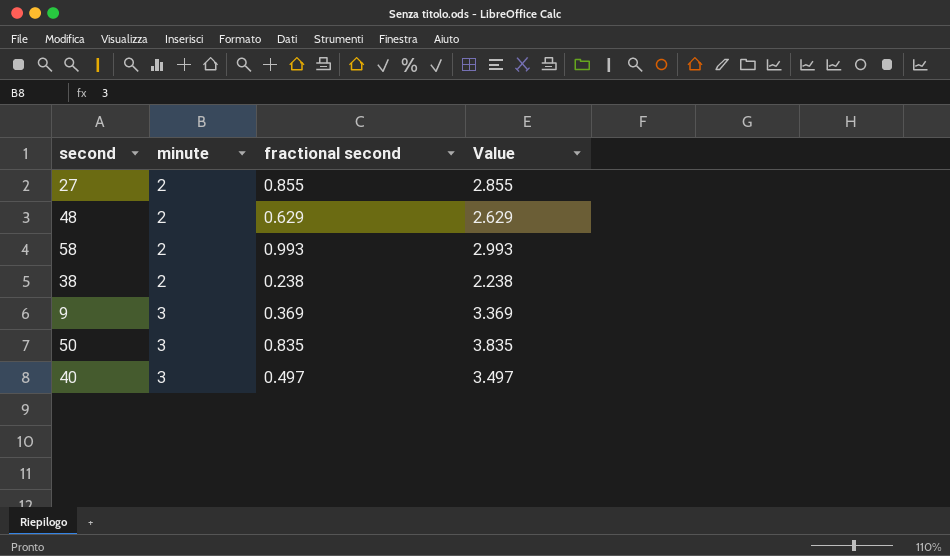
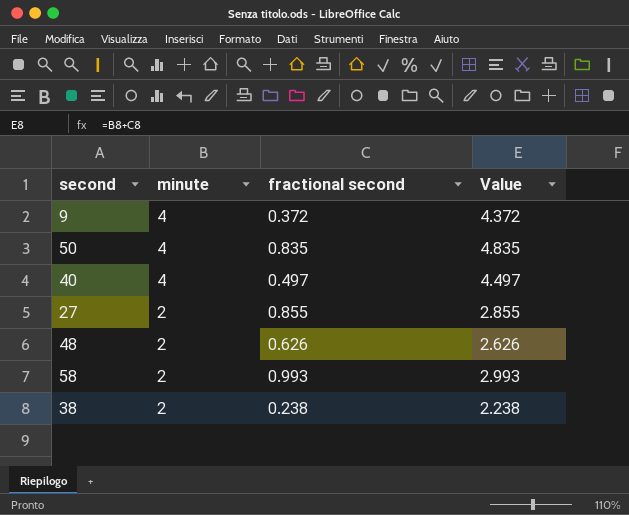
row order: minute ascending -> minute descending
9 | minute: 3 -> 4
9 | fractional second: 0.369 -> 0.372
9 | Value: 3.369 -> 4.372
50 | minute: 3 -> 4
50 | Value: 3.835 -> 4.835
40 | minute: 3 -> 4
40 | Value: 3.497 -> 4.497
48 | fractional second: 0.629 -> 0.626
48 | Value: 2.629 -> 2.626

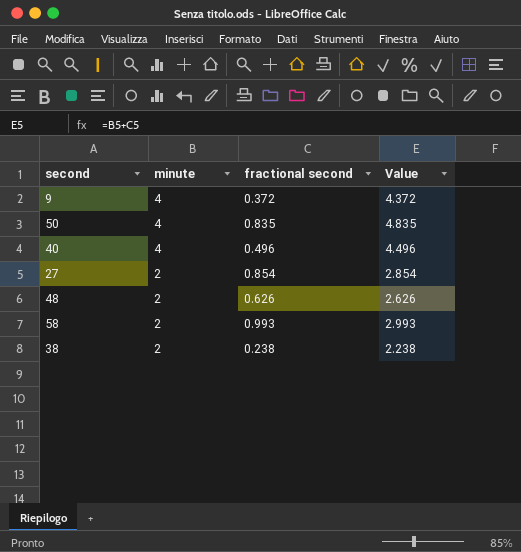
40 | fractional second: 0.497 -> 0.496
40 | Value: 4.497 -> 4.496
27 | fractional second: 0.855 -> 0.854
27 | Value: 2.855 -> 2.854

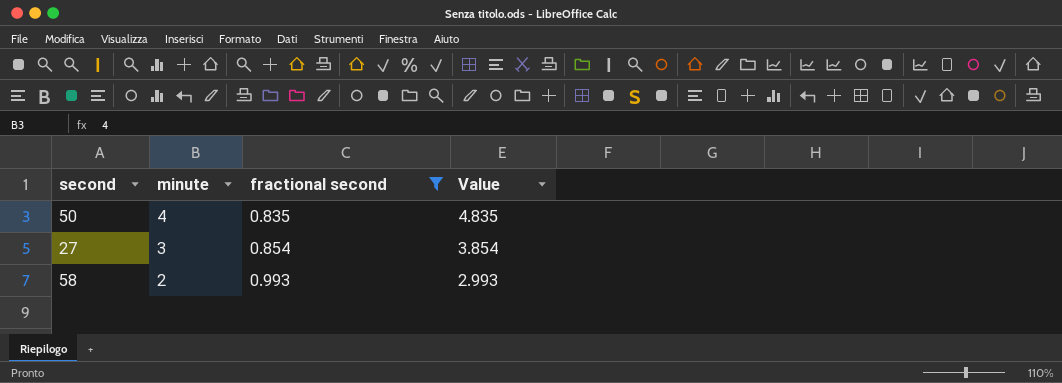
filter: none -> fractional second >= 0.835
27 | minute: 2 -> 3
27 | Value: 2.854 -> 3.854

